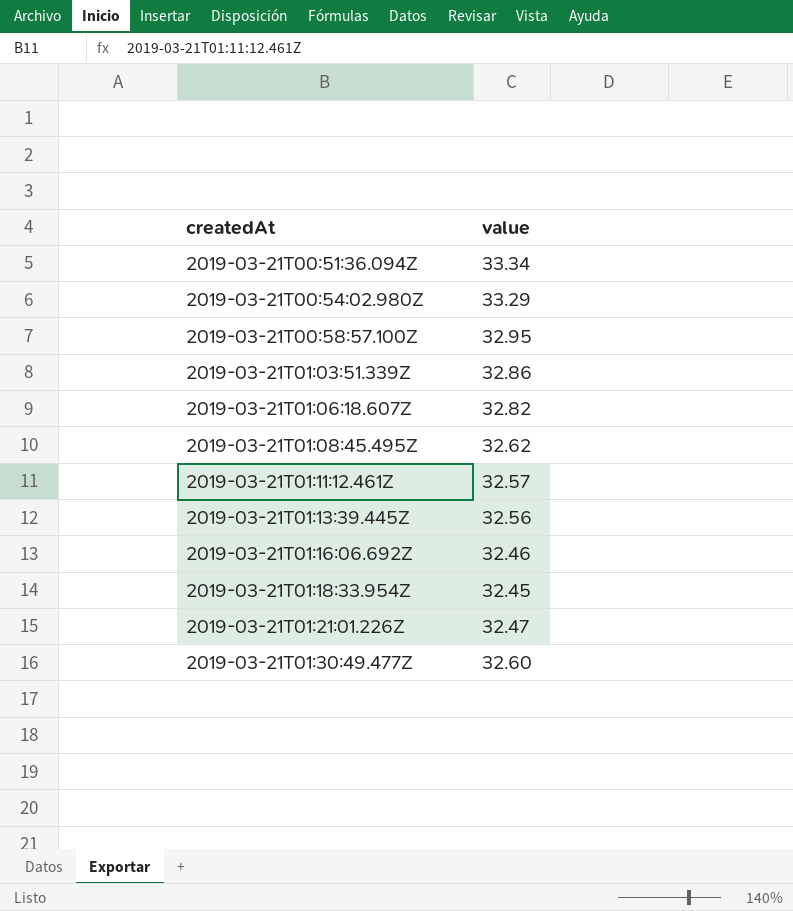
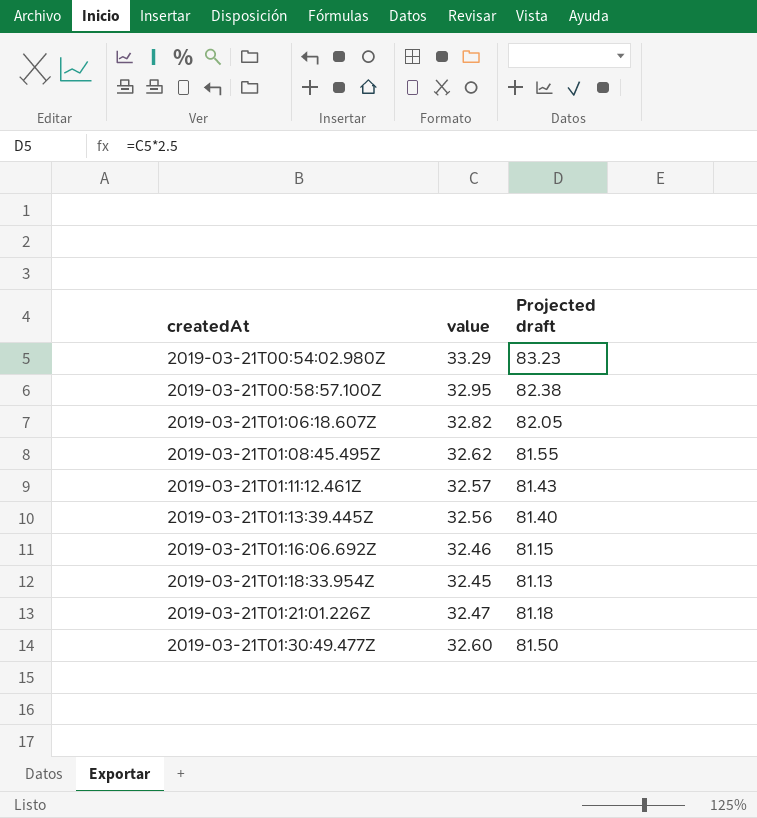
column Projected draft | formula: none -> [value] * 2.5
row 2019-03-21T00:51:36.094Z: 33.34 -> none
row 2019-03-21T01:03:51.339Z: 32.86 -> none

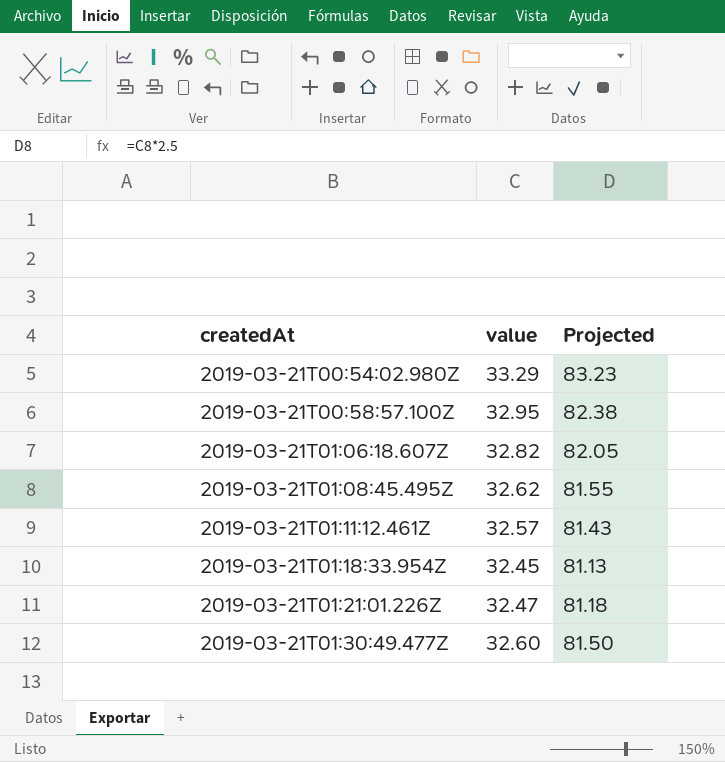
column name: Projected draft -> Projected
row 2019-03-21T01:13:39.445Z: 32.56 | 81.40 -> none
row 2019-03-21T01:16:06.692Z: 32.46 | 81.15 -> none

